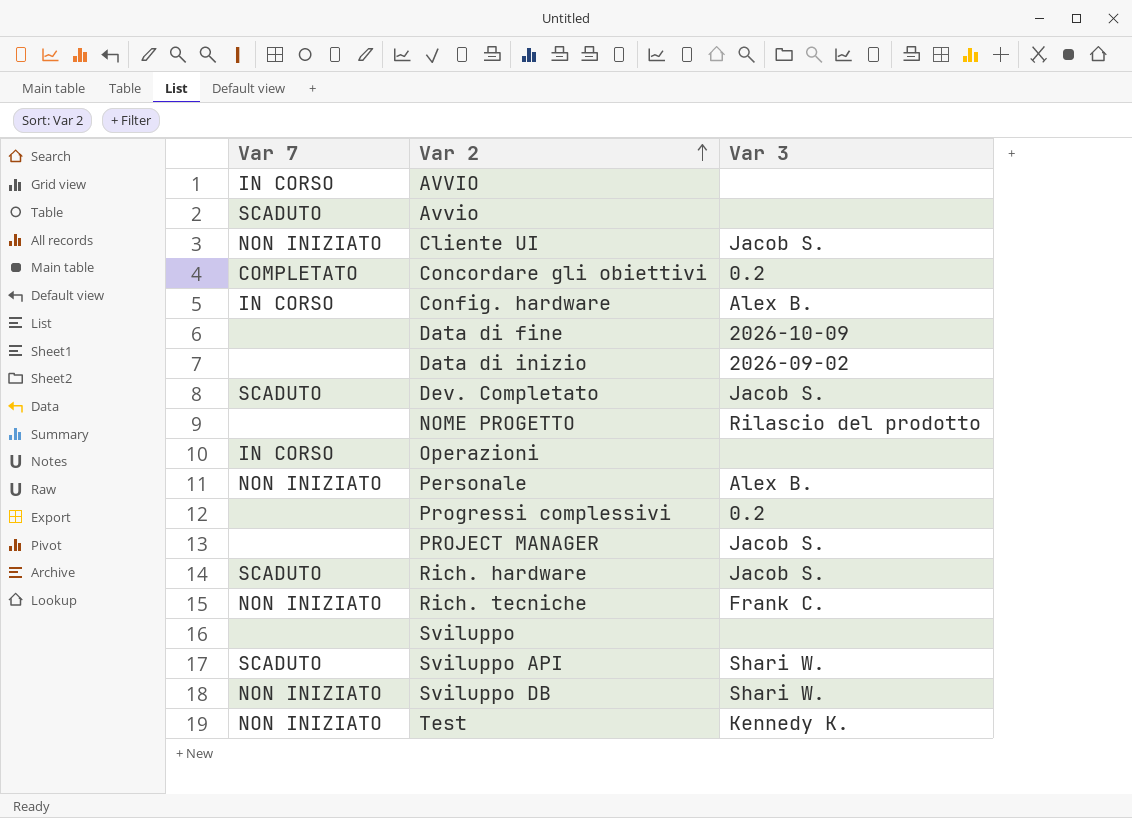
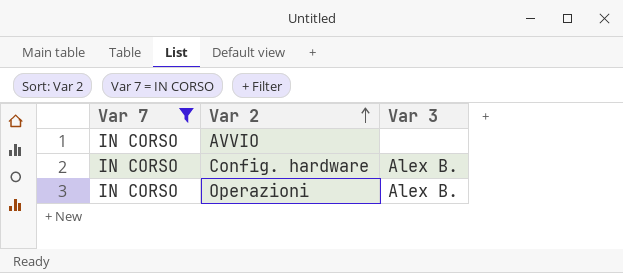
filter: none -> Var 7 = IN CORSO
Operazioni | Var 3: none -> Alex B.

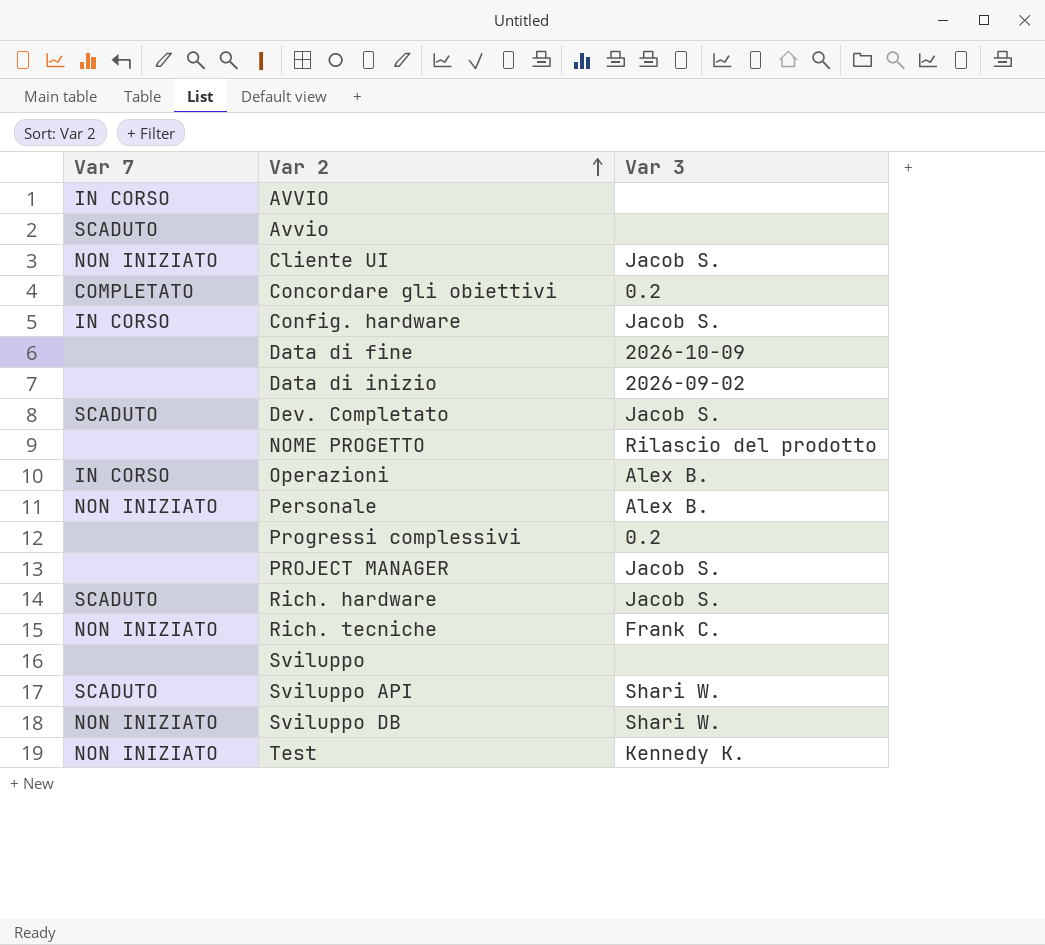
filter: Var 7 = IN CORSO -> none
Config. hardware | Var 3: Alex B. -> Jacob S.

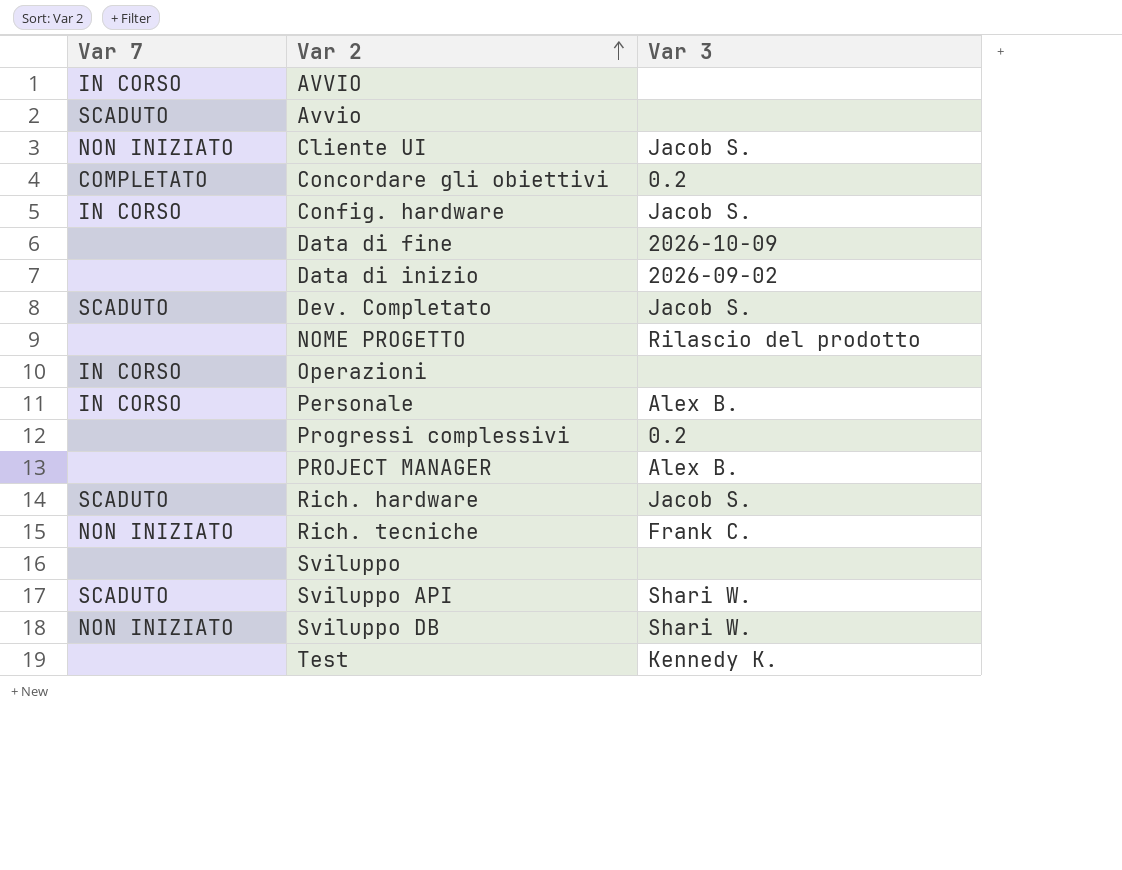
Operazioni | Var 3: Alex B. -> none
Personale | Var 7: NON INIZIATO -> IN CORSO
PROJECT MANAGER | Var 3: Jacob S. -> Alex B.
Test | Var 7: NON INIZIATO -> none

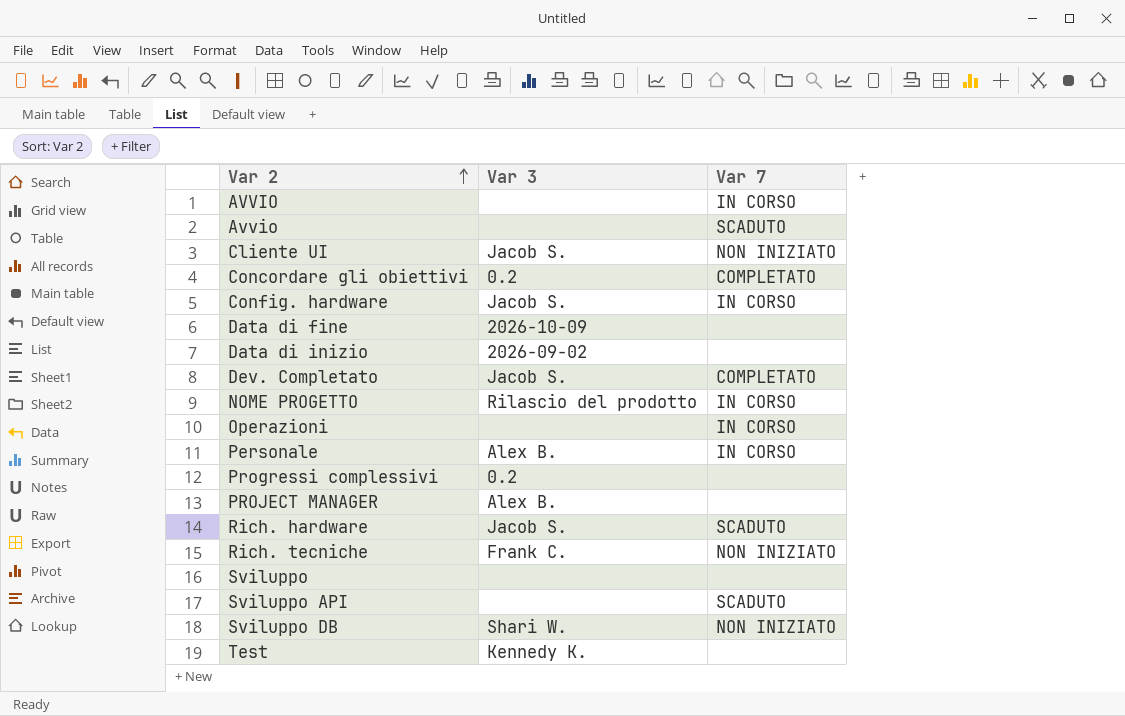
column Var 7 | position: 1 -> 3
Dev. Completato | Var 7: SCADUTO -> COMPLETATO
NOME PROGETTO | Var 7: none -> IN CORSO
Sviluppo API | Var 3: Shari W. -> none

